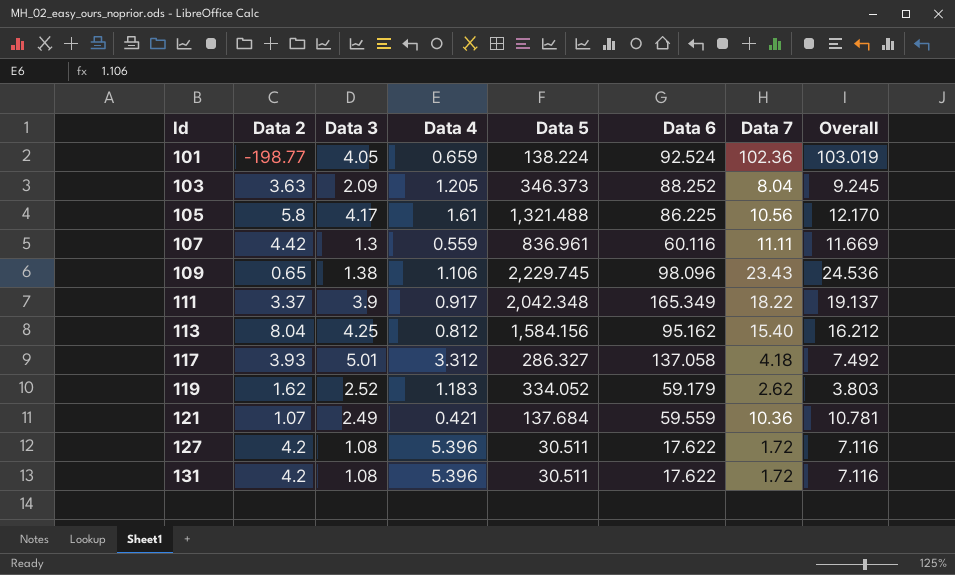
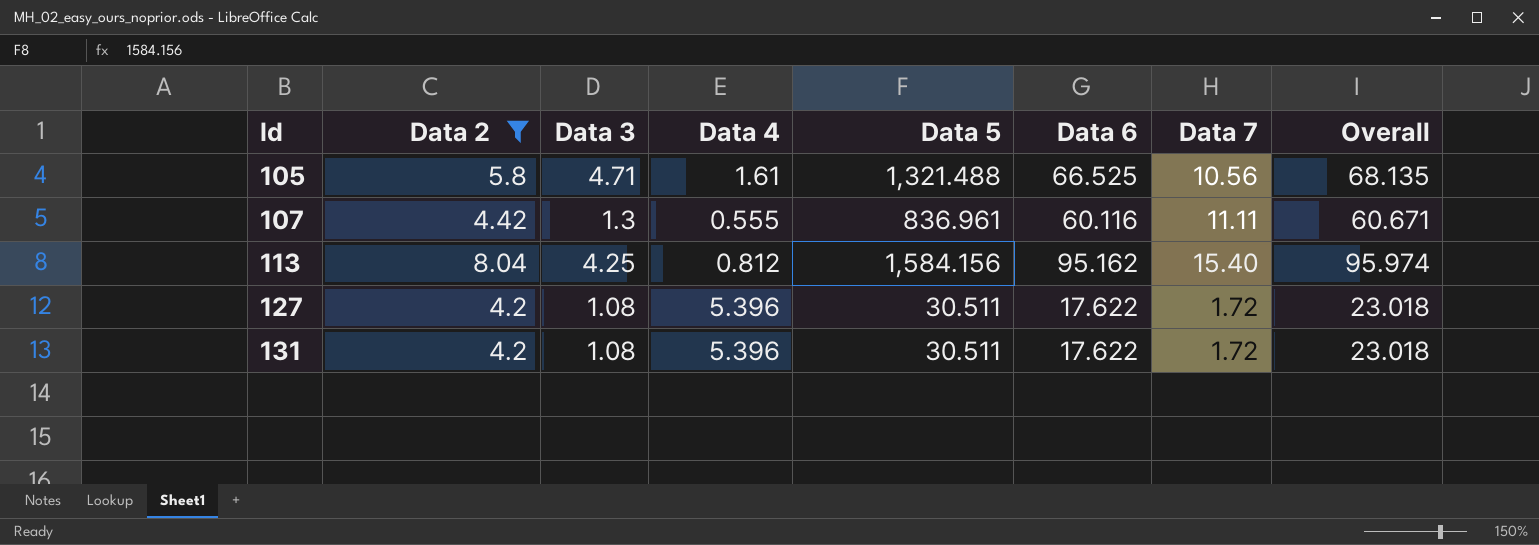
filter: none -> Data 2 >= 4.2
column Overall | formula: [Data 4] + [Data 7] -> [Data 4] + [Data 6]
105 | Data 3: 4.17 -> 4.71
105 | Data 6: 86.225 -> 66.525
107 | Data 4: 0.559 -> 0.555

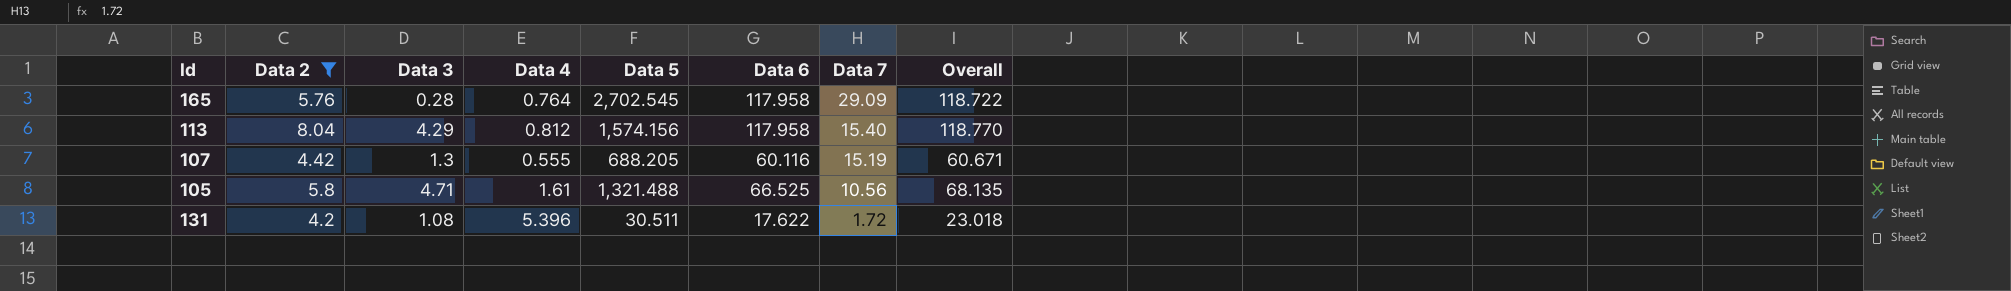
row order: Id ascending -> Data 7 descending
row 127: 4.2 | 1.08 | 5.396 | 30.511 | 17.622 | 1.72 | 23.018 -> none
row 165: none -> 5.76 | 0.28 | 0.764 | 2,702.545 | 117.958 | 29.09 | 118.722
113 | Data 3: 4.25 -> 4.29
113 | Data 5: 1,584.156 -> 1,574.156
113 | Data 6: 95.162 -> 117.958
113 | Overall: 95.974 -> 118.770
107 | Data 5: 836.961 -> 688.205
107 | Data 7: 11.11 -> 15.19

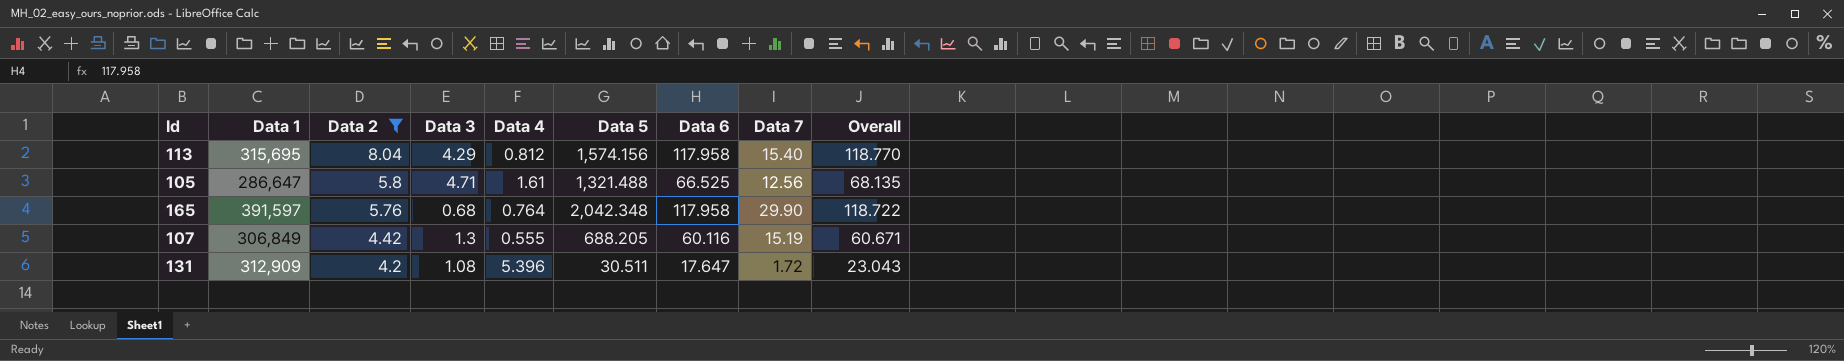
row order: Data 7 descending -> Data 2 descending
column Data 1 | position: none -> 2
105 | Data 7: 10.56 -> 12.56
165 | Data 3: 0.28 -> 0.68
165 | Data 5: 2,702.545 -> 2,042.348
165 | Data 7: 29.09 -> 29.90
131 | Data 6: 17.622 -> 17.647
131 | Overall: 23.018 -> 23.043

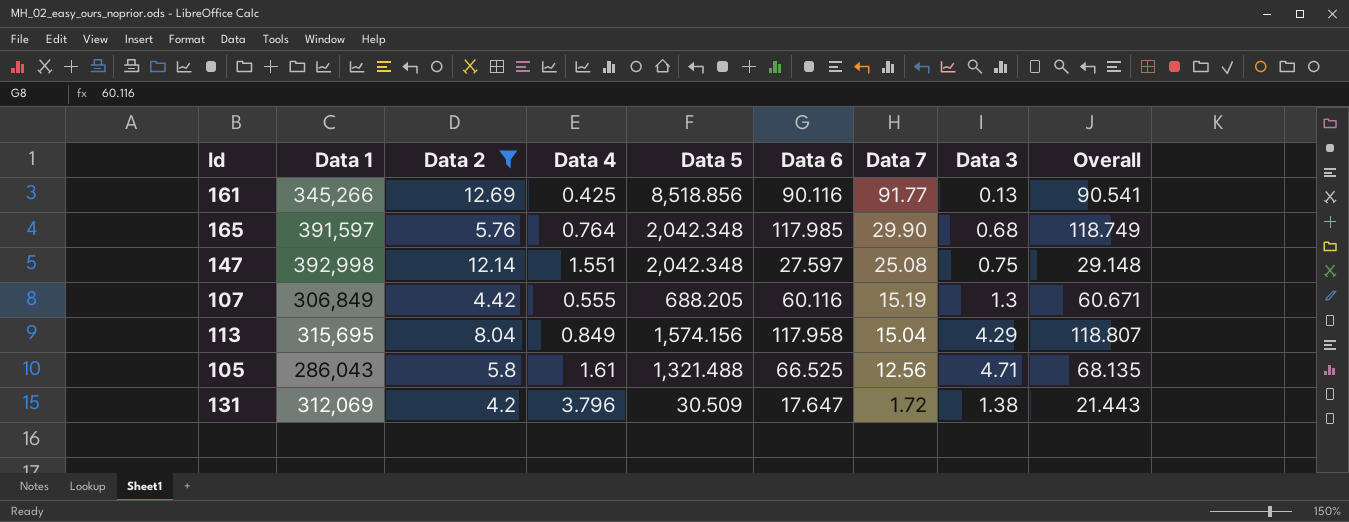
row order: Data 2 descending -> Data 7 descending
column Data 3 | position: 4 -> 8
row 161: none -> 345,266 | 12.69 | 0.425 | 8,518.856 | 90.116 | 91.77 | 0.13 | 90.541
165 | Data 6: 117.958 -> 117.985
165 | Overall: 118.722 -> 118.749
row 147: none -> 392,998 | 12.14 | 1.551 | 2,042.348 | 27.597 | 25.08 | 0.75 | 29.148
113 | Data 4: 0.812 -> 0.849
113 | Data 7: 15.40 -> 15.04
113 | Overall: 118.770 -> 118.807
105 | Data 1: 286,647 -> 286,043
131 | Data 1: 312,909 -> 312,069
131 | Data 4: 5.396 -> 3.796
131 | Data 5: 30.511 -> 30.509
131 | Data 3: 1.08 -> 1.38
131 | Overall: 23.043 -> 21.443

